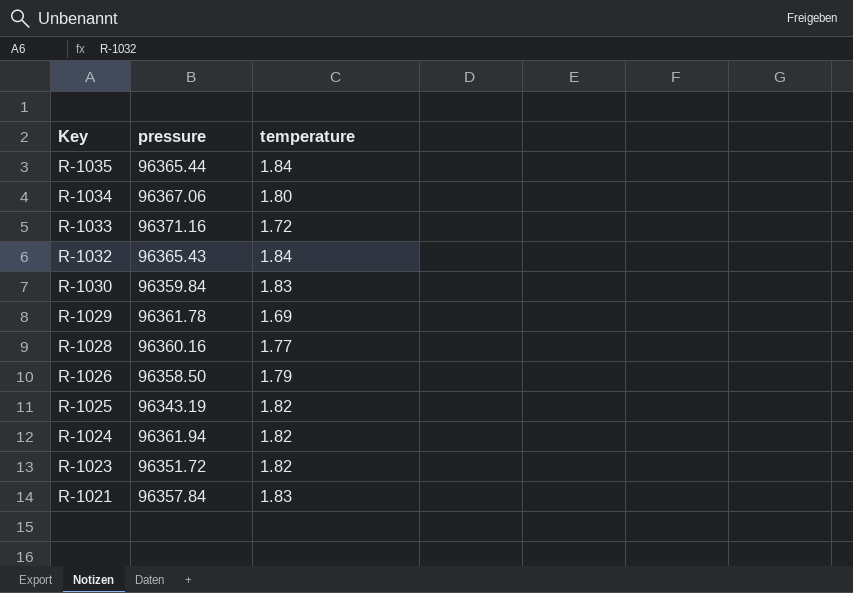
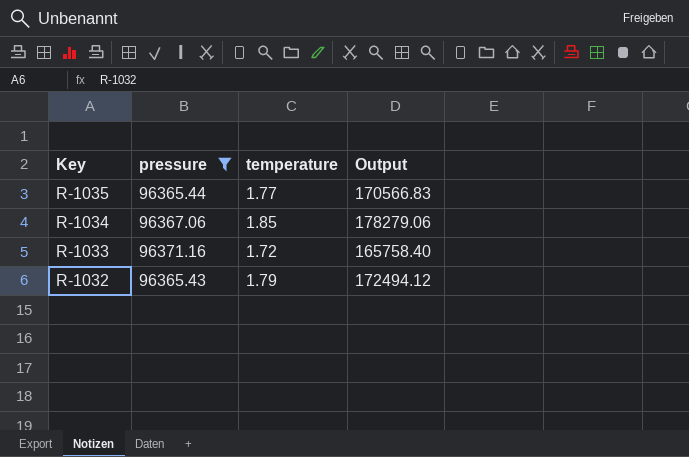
filter: none -> pressure >= 96365.43
column Output | formula: none -> [pressure] * [temperature]
R-1035 | temperature: 1.84 -> 1.77
R-1034 | temperature: 1.80 -> 1.85
R-1032 | temperature: 1.84 -> 1.79

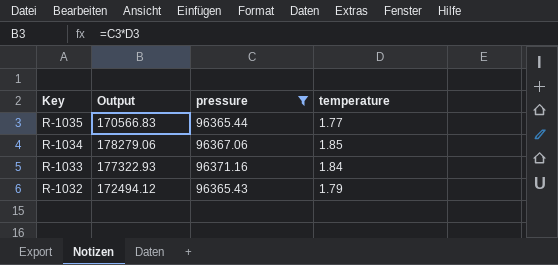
column Output | position: 4 -> 2
R-1033 | Output: 165758.40 -> 177322.93
R-1033 | temperature: 1.72 -> 1.84

